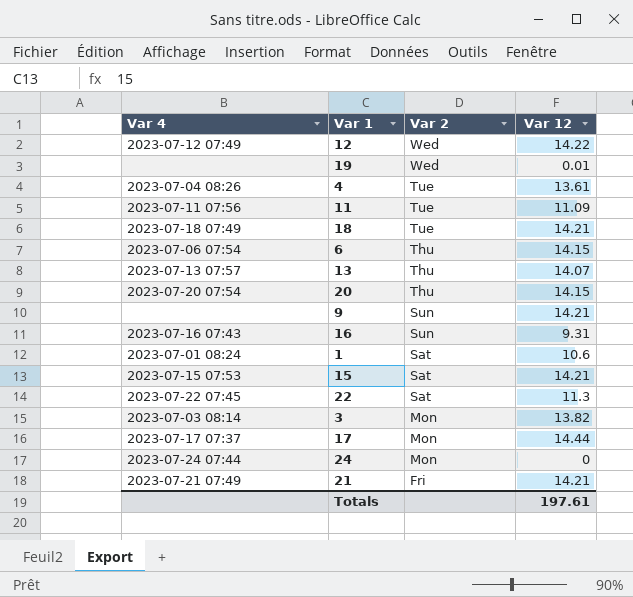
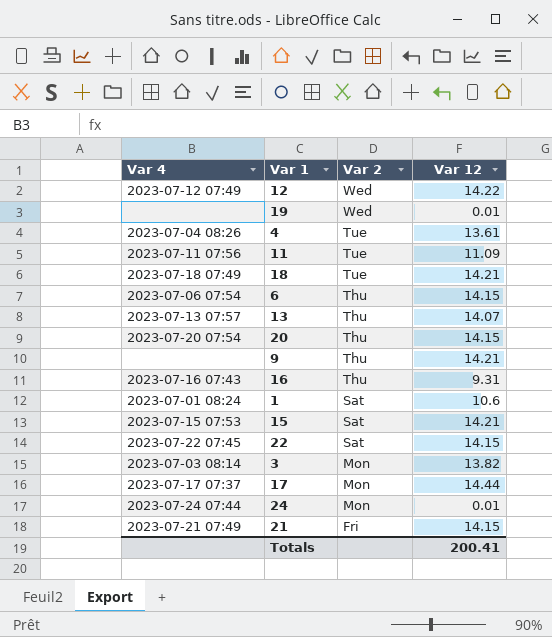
9 | Var 2: Sun -> Thu
16 | Var 2: Sun -> Thu
22 | Var 12: 11.3 -> 14.15
24 | Var 12: 0 -> 0.01
21 | Var 12: 14.21 -> 14.15
Totals | Var 12: 197.61 -> 200.41

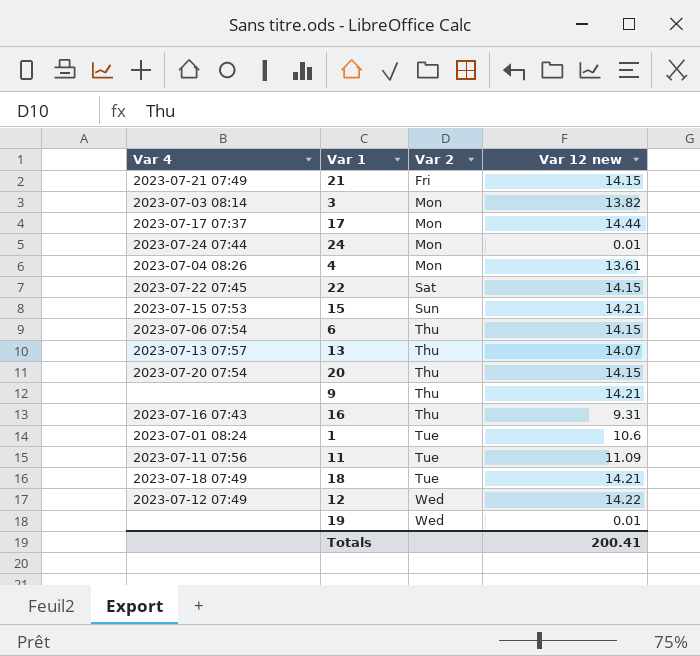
row order: Var 2 descending -> Var 2 ascending
column name: Var 12 -> Var 12 new
4 | Var 2: Tue -> Mon
15 | Var 2: Sat -> Sun
1 | Var 2: Sat -> Tue

